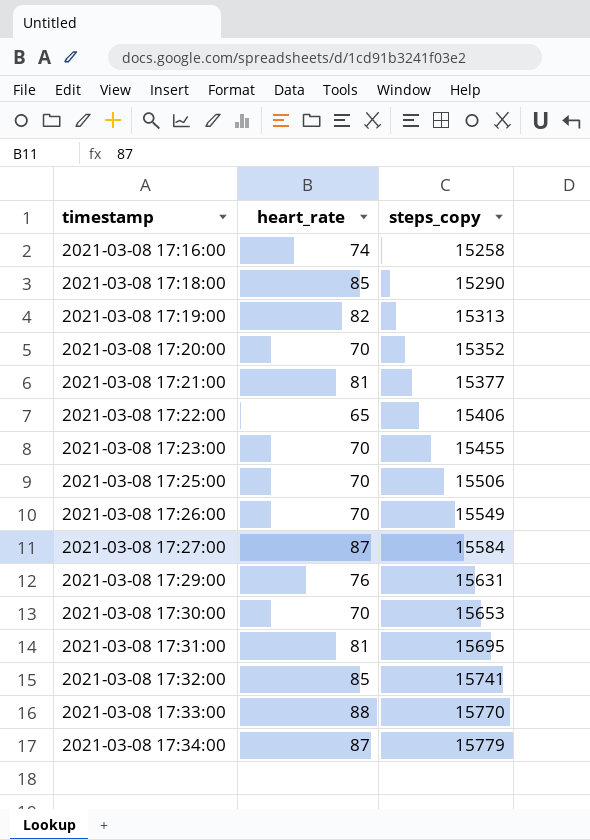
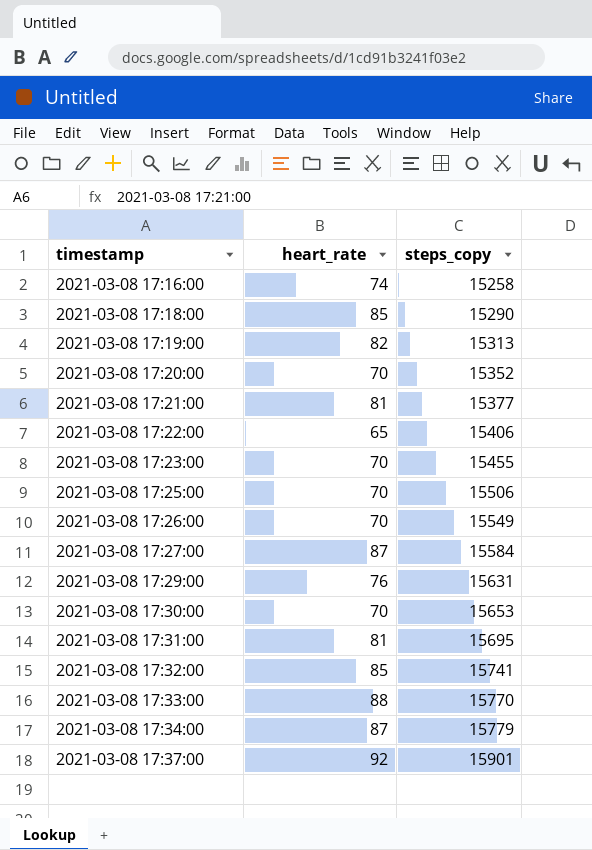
row 2021-03-08 17:37:00: none -> 92 | 15901

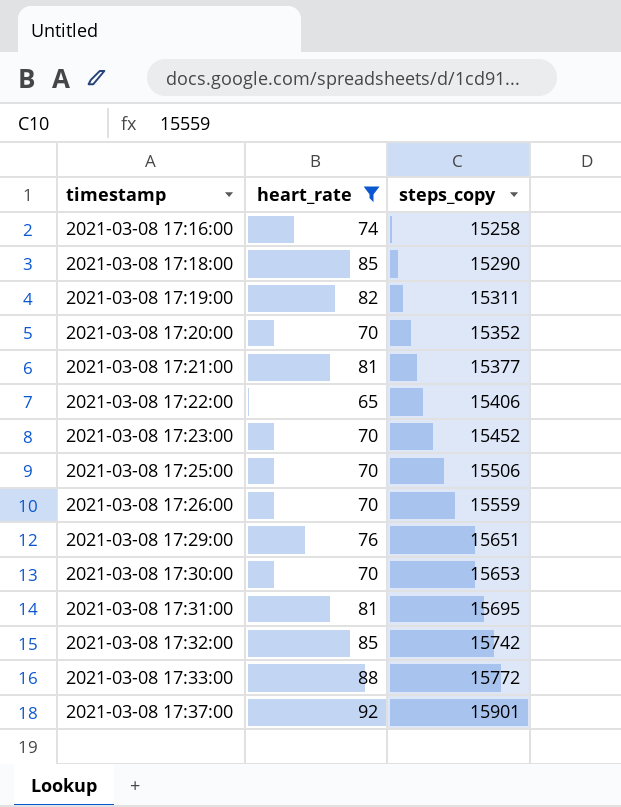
filter: none -> heart_rate != 87
2021-03-08 17:19:00 | steps_copy: 15313 -> 15311
2021-03-08 17:23:00 | steps_copy: 15455 -> 15452
2021-03-08 17:26:00 | steps_copy: 15549 -> 15559
2021-03-08 17:29:00 | steps_copy: 15631 -> 15651
2021-03-08 17:32:00 | steps_copy: 15741 -> 15742
2021-03-08 17:33:00 | steps_copy: 15770 -> 15772

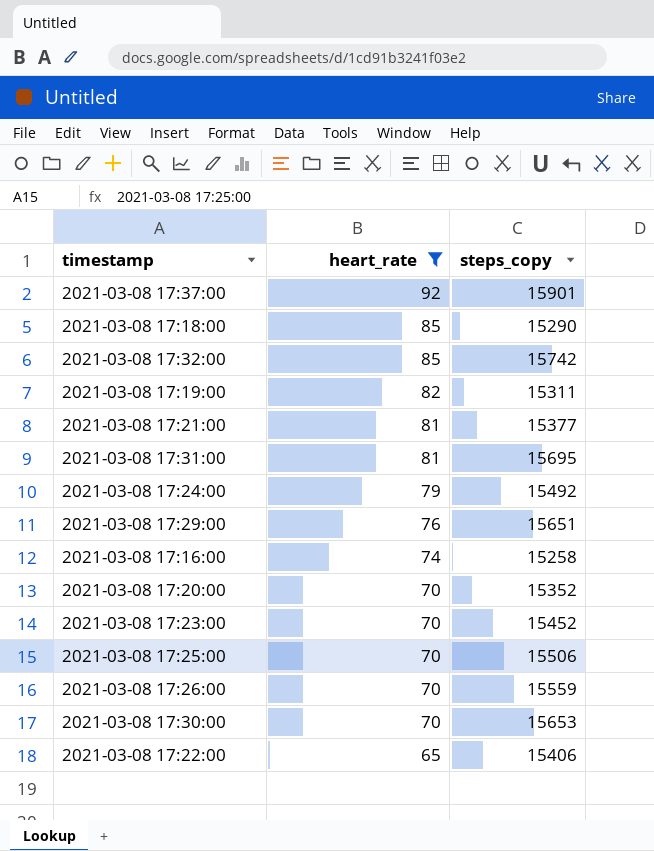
row order: timestamp ascending -> heart_rate descending
row 2021-03-08 17:33:00: 88 | 15772 -> none
row 2021-03-08 17:24:00: none -> 79 | 15492

